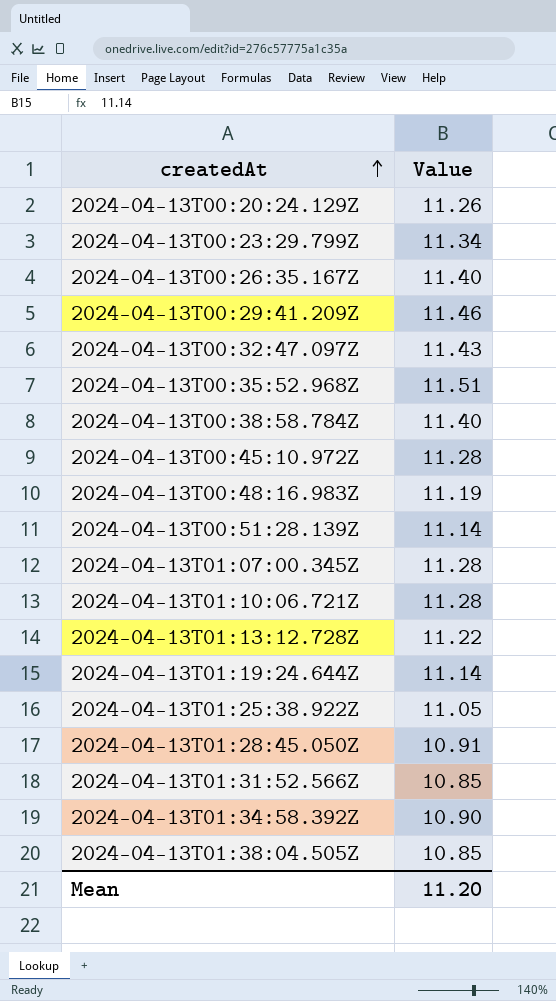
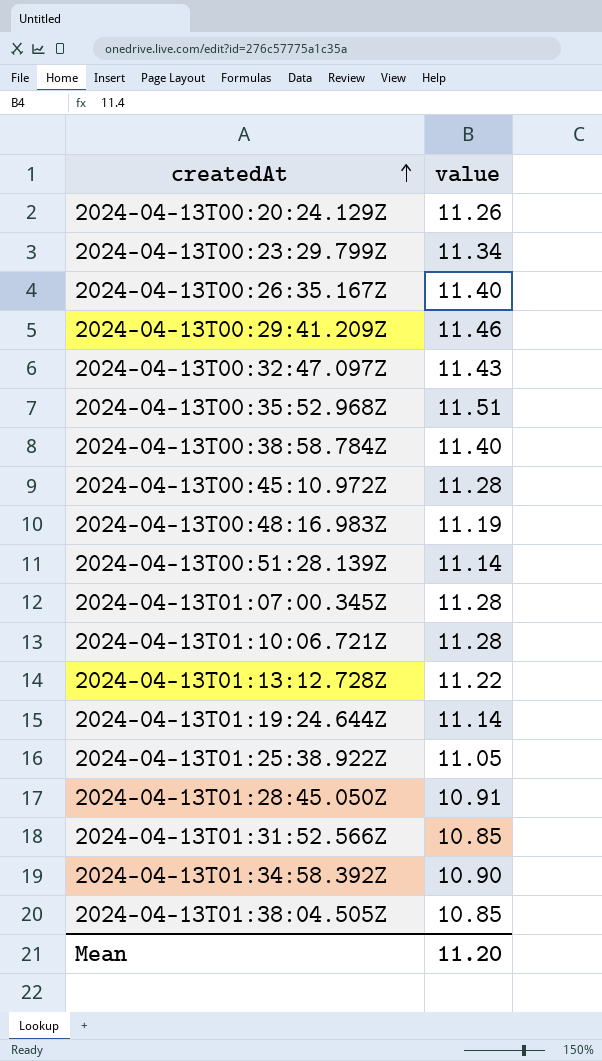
column name: Value -> value

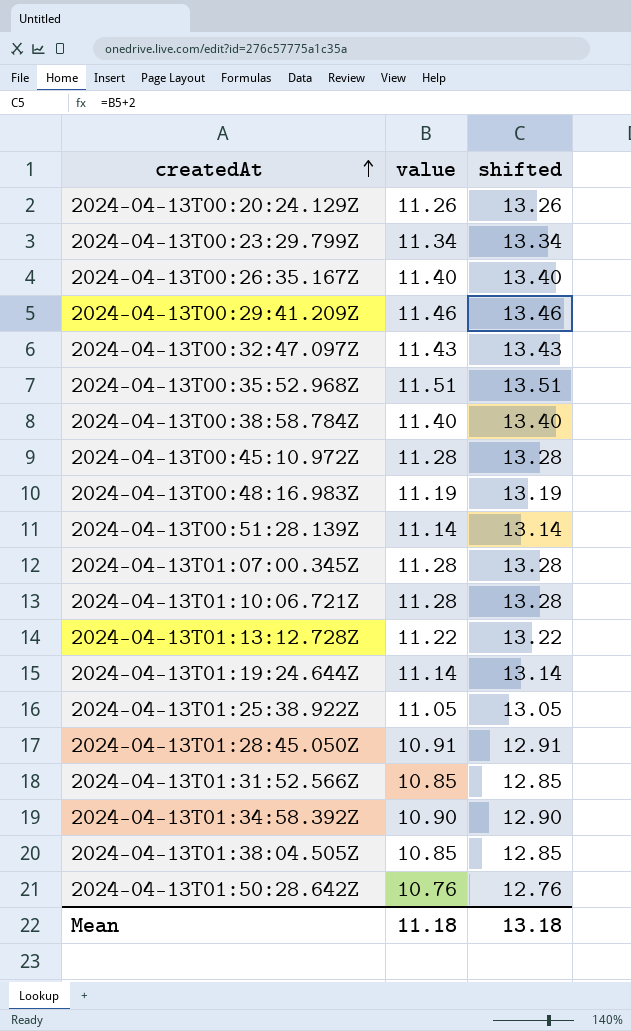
column shifted | formula: none -> [value] + 2
row 2024-04-13T01:50:28.642Z: none -> 10.76 | 12.76
Mean | value: 11.20 -> 11.18

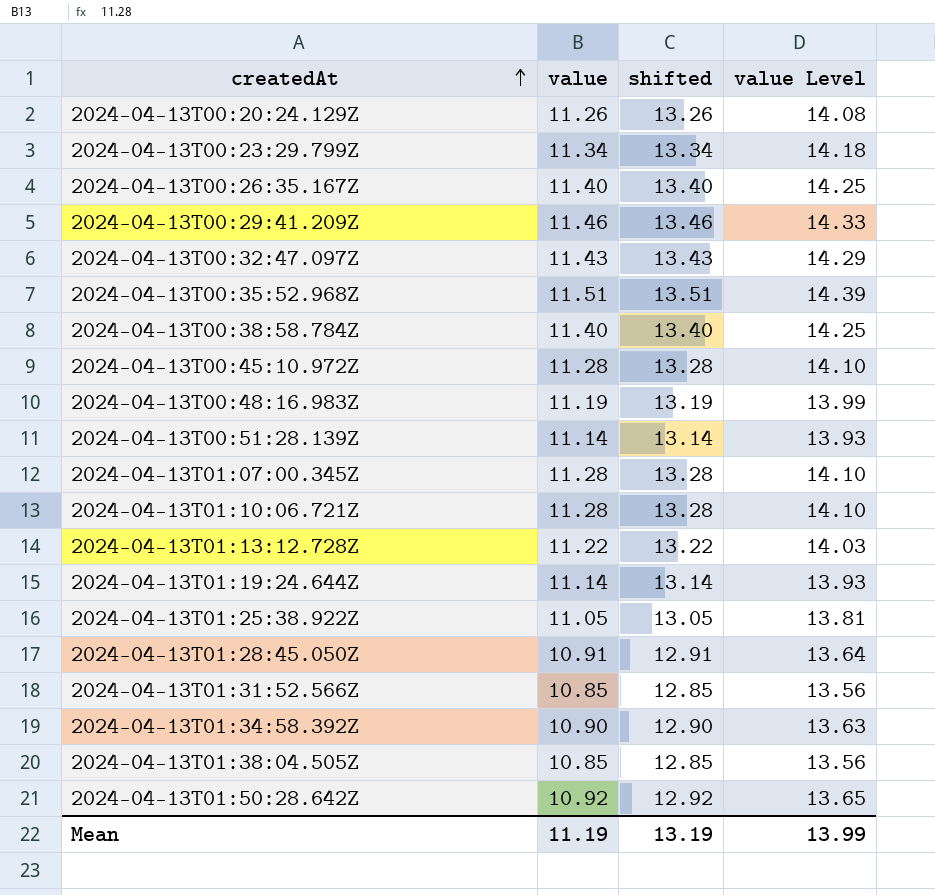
column value Level | formula: none -> [value] * 1.25
2024-04-13T01:50:28.642Z | value: 10.76 -> 10.92
2024-04-13T01:50:28.642Z | shifted: 12.76 -> 12.92
Mean | value: 11.18 -> 11.19
Mean | shifted: 13.18 -> 13.19

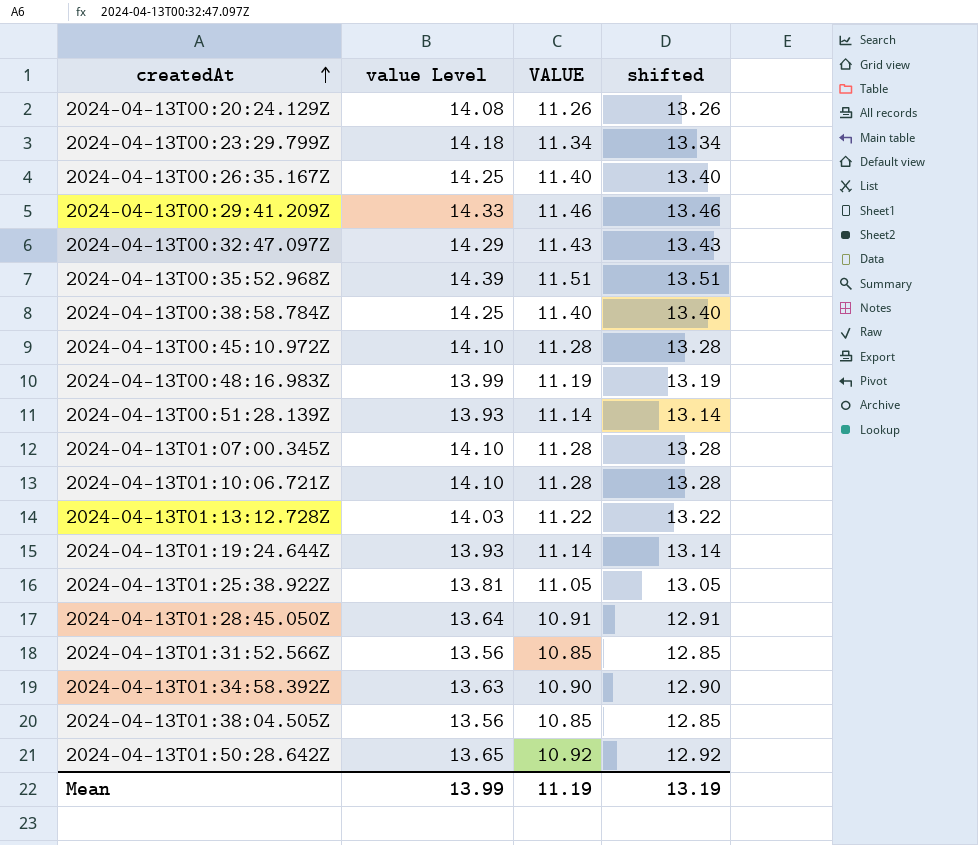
column value Level | position: 4 -> 2
column name: value -> VALUE

